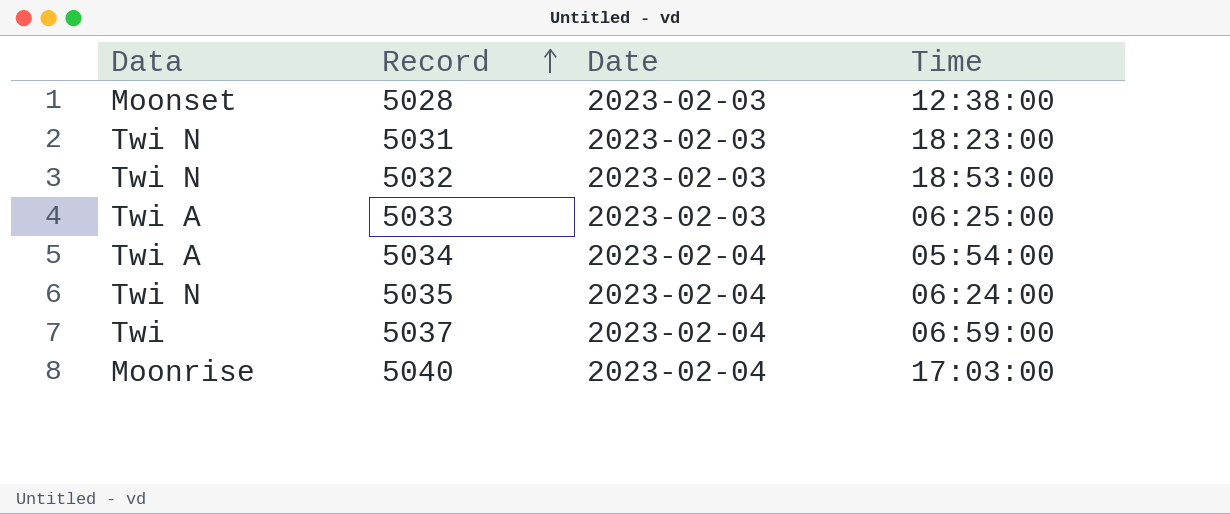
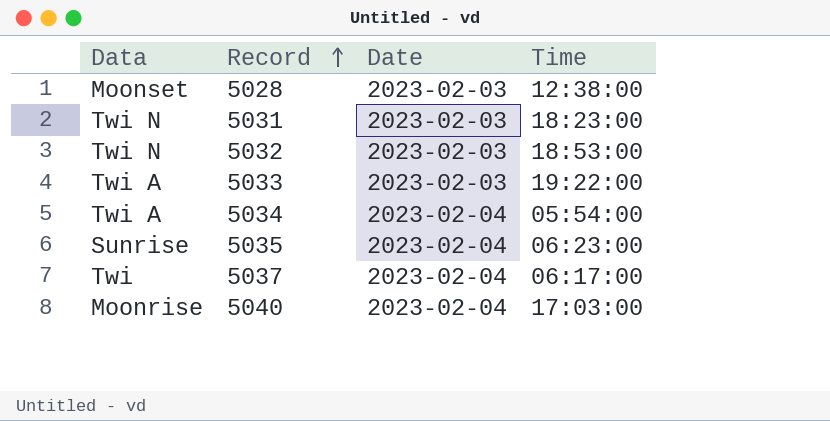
5033 | Time: 06:25:00 -> 19:22:00
5035 | Data: Twi N -> Sunrise
5035 | Time: 06:24:00 -> 06:23:00
5037 | Time: 06:59:00 -> 06:17:00

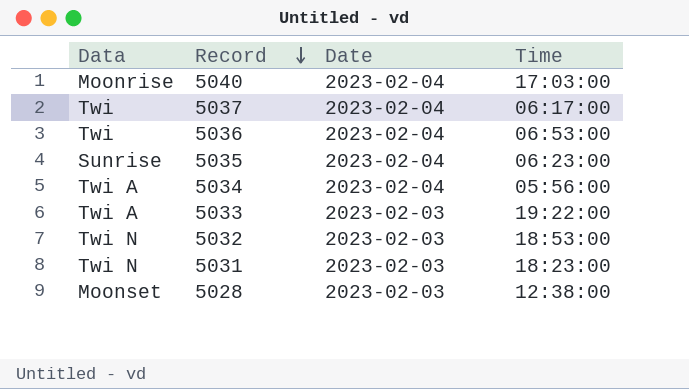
row order: Record ascending -> Record descending
row 5036: none -> Twi | 2023-02-04 | 06:53:00
5034 | Time: 05:54:00 -> 05:56:00

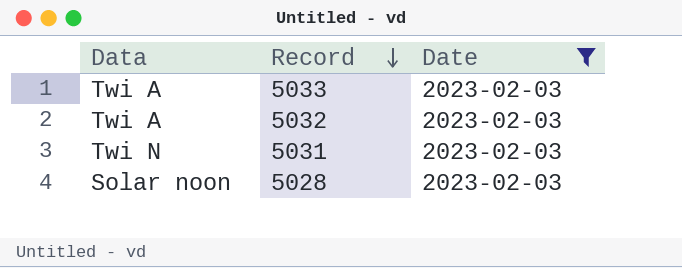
filter: none -> Date = 2023-02-03
column Time | position: 4 -> none
5032 | Data: Twi N -> Twi A
5028 | Data: Moonset -> Solar noon

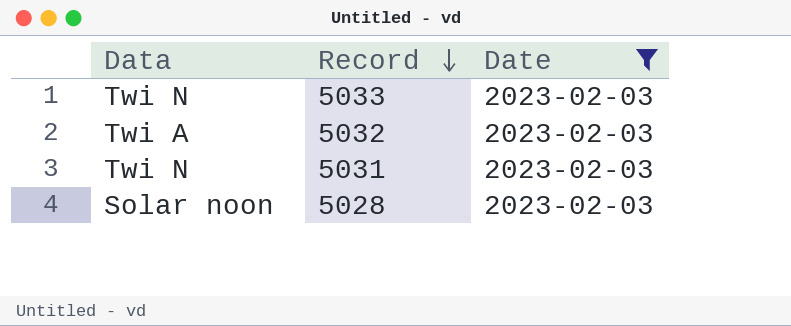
5033 | Data: Twi A -> Twi N

